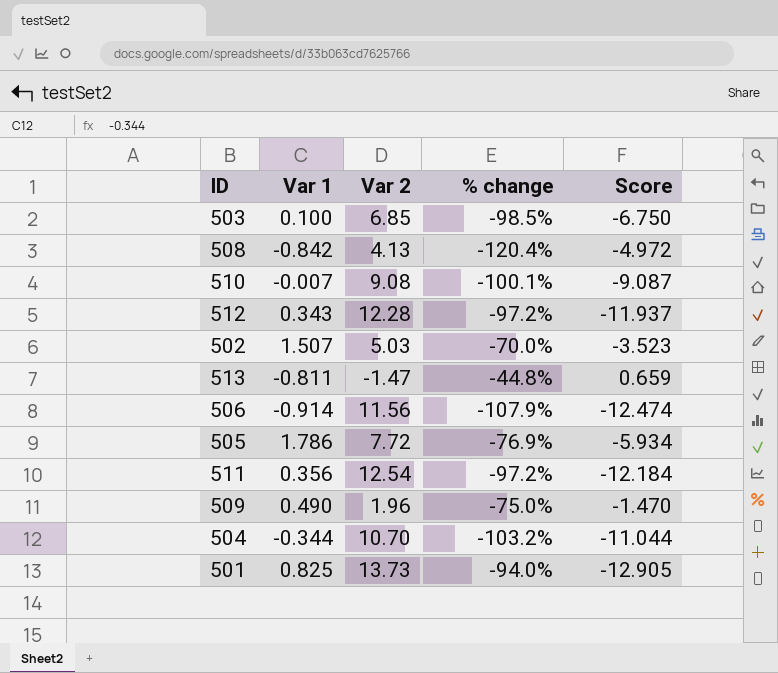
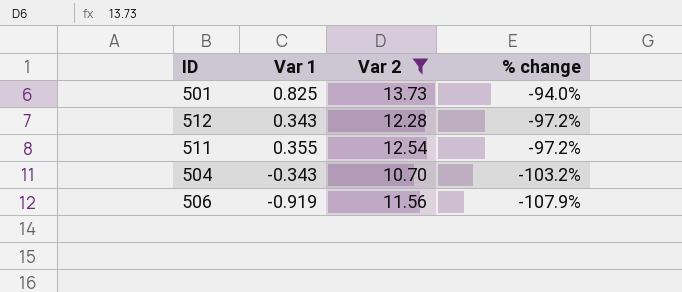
filter: none -> Var 2 >= 10.70
row order: none -> % change descending
column Score | formula: [Var 1] - [Var 2] -> none
511 | Var 1: 0.356 -> 0.355
504 | Var 1: -0.344 -> -0.343
506 | Var 1: -0.914 -> -0.919

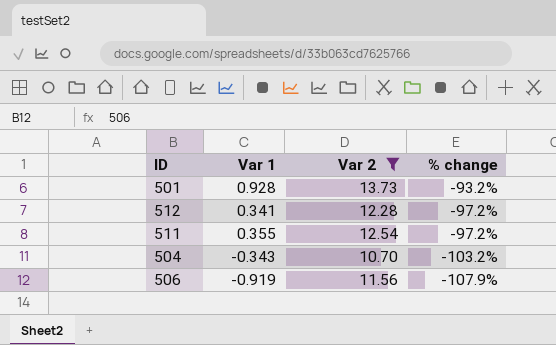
501 | Var 1: 0.825 -> 0.928
501 | % change: -94.0% -> -93.2%
512 | Var 1: 0.343 -> 0.341

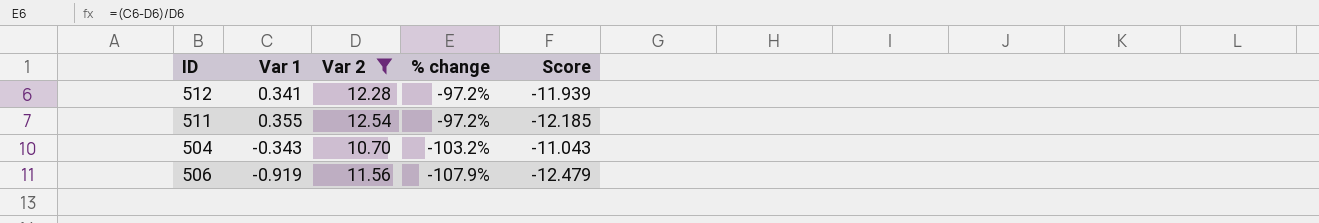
column Score | formula: none -> [Var 1] - [Var 2]
row 501: 0.928 | 13.73 | -93.2% -> none

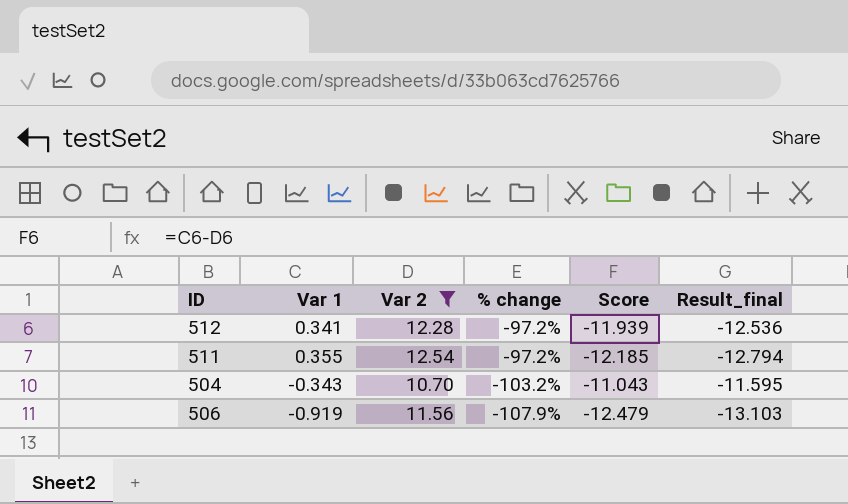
column Result_final | formula: none -> [Score] * 1.05

